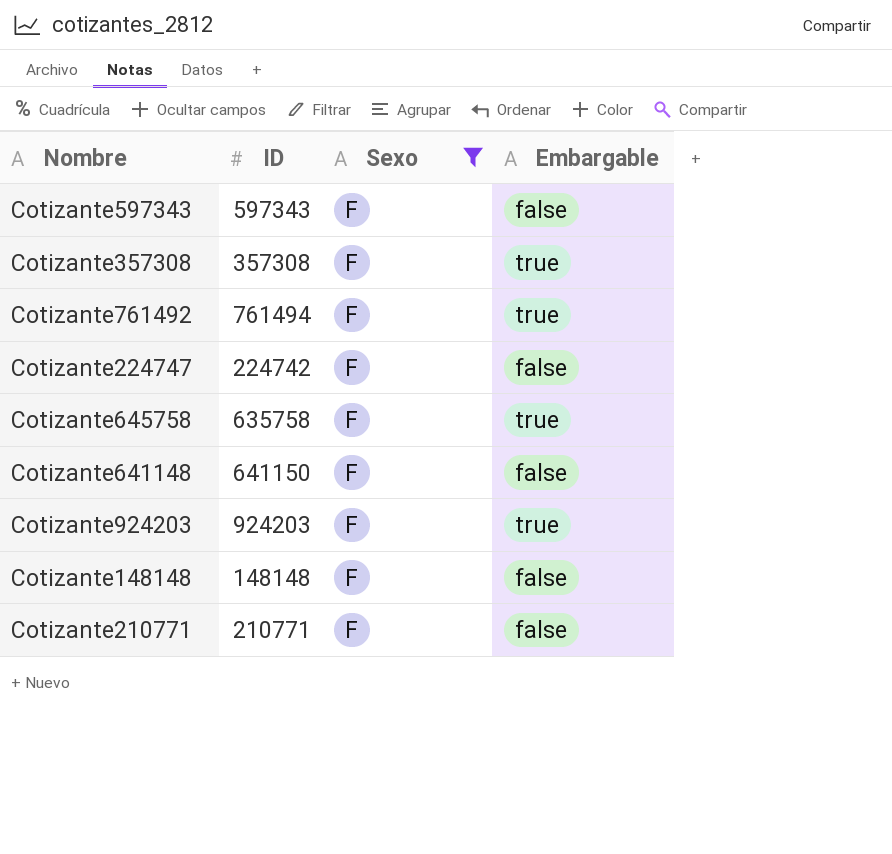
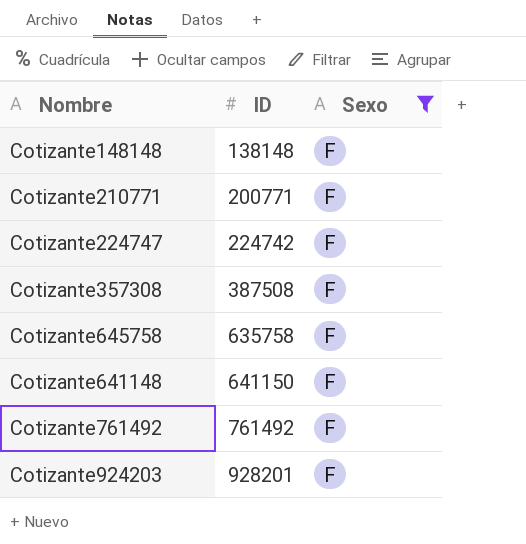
row order: none -> ID ascending
column Embargable | position: 4 -> none
row Cotizante597343: 597343 | F | false -> none
Cotizante148148 | ID: 148148 -> 138148
Cotizante210771 | ID: 210771 -> 200771
Cotizante357308 | ID: 357308 -> 387508
Cotizante761492 | ID: 761494 -> 761492
Cotizante924203 | ID: 924203 -> 928201

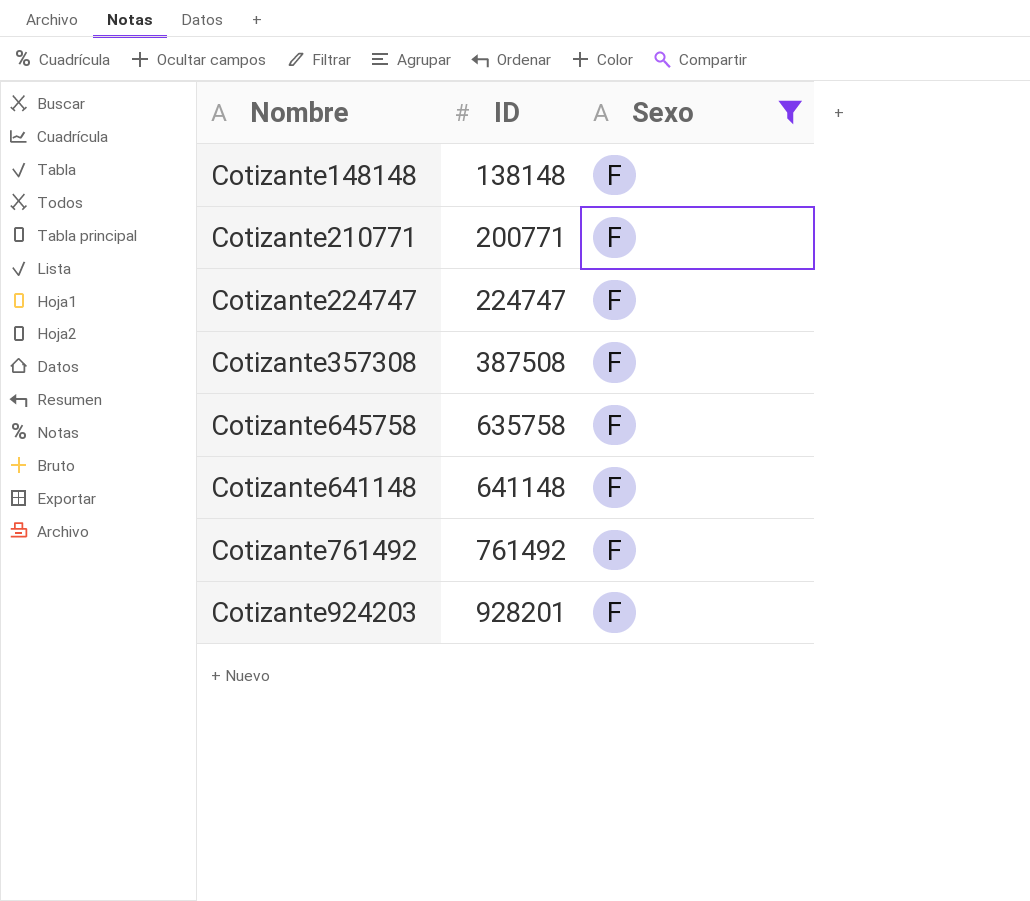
Cotizante224747 | ID: 224742 -> 224747
Cotizante641148 | ID: 641150 -> 641148

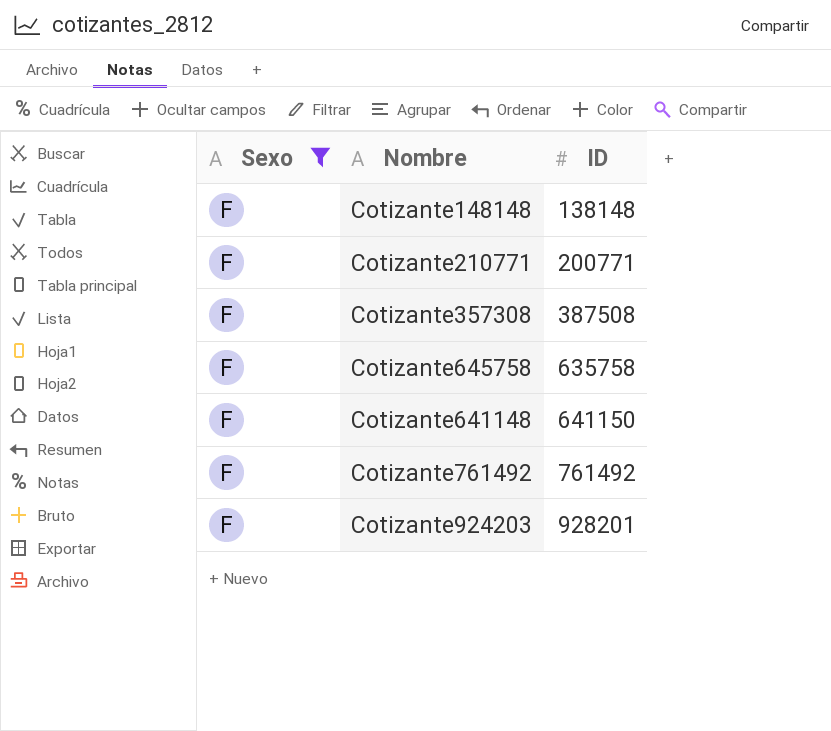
column Sexo | position: 3 -> 1
row Cotizante224747: 224747 | F -> none
Cotizante641148 | ID: 641148 -> 641150

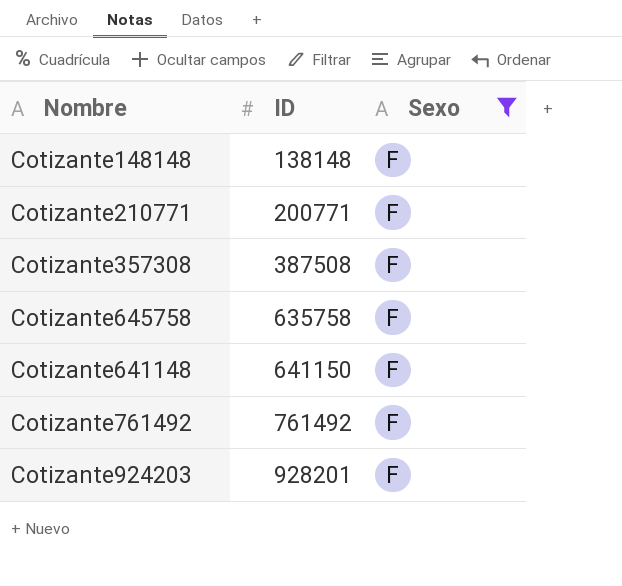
column Sexo | position: 1 -> 3

